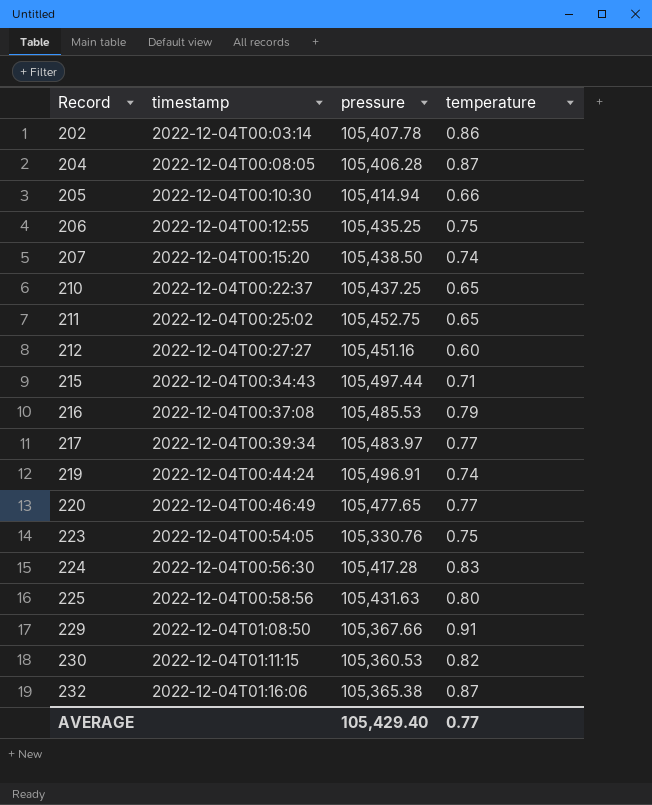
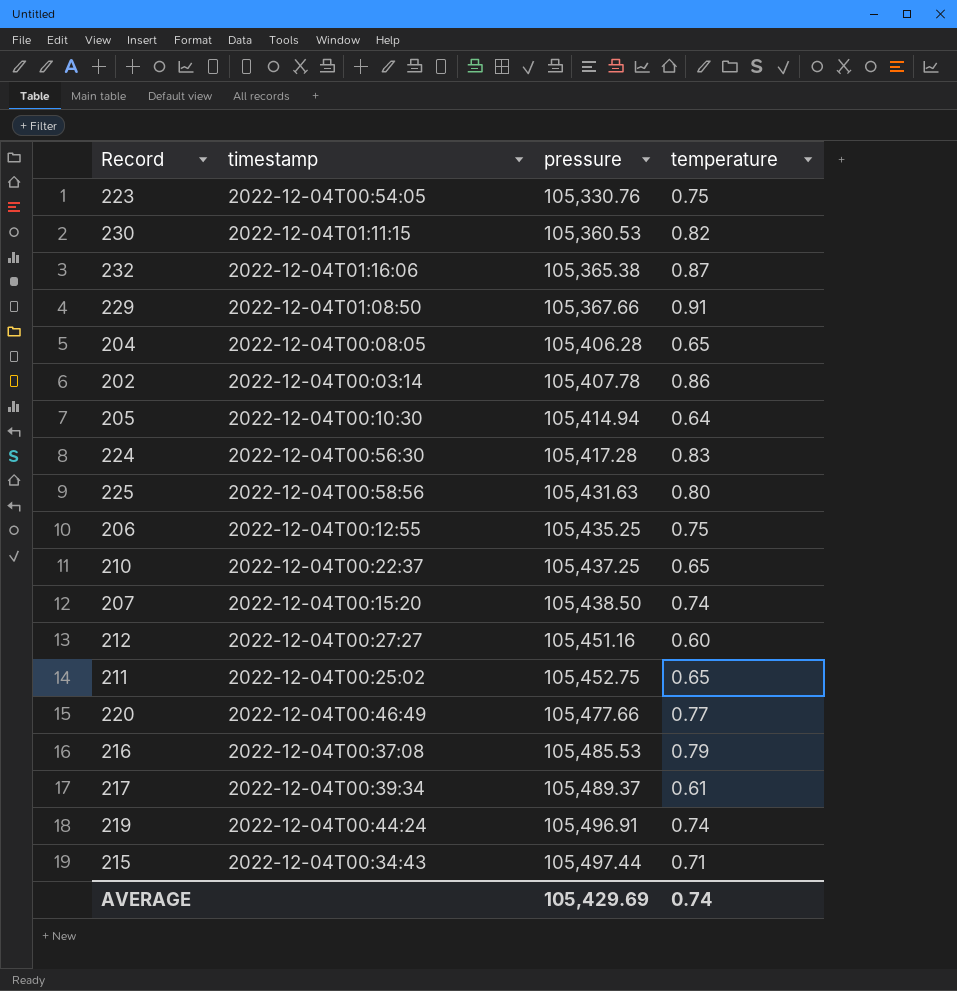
row order: Record ascending -> pressure ascending
204 | temperature: 0.87 -> 0.65
205 | temperature: 0.66 -> 0.64
220 | pressure: 105,477.65 -> 105,477.66
217 | pressure: 105,483.97 -> 105,489.37
217 | temperature: 0.77 -> 0.61
AVERAGE | pressure: 105,429.40 -> 105,429.69
AVERAGE | temperature: 0.77 -> 0.74

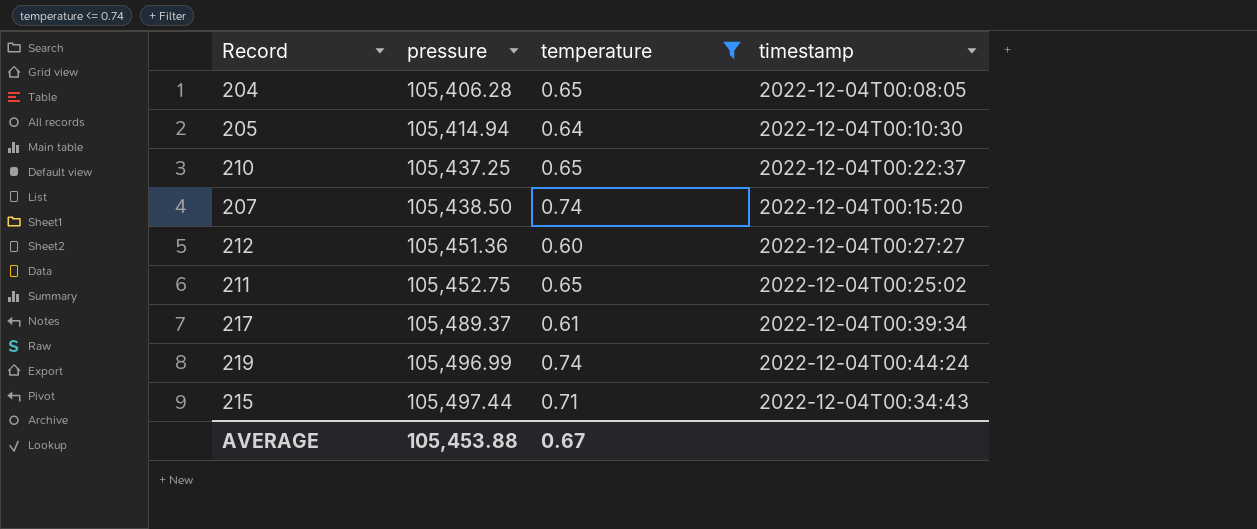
filter: none -> temperature <= 0.74
column timestamp | position: 2 -> 4
212 | pressure: 105,451.16 -> 105,451.36
219 | pressure: 105,496.91 -> 105,496.99
AVERAGE | pressure: 105,429.69 -> 105,453.88
AVERAGE | temperature: 0.74 -> 0.67

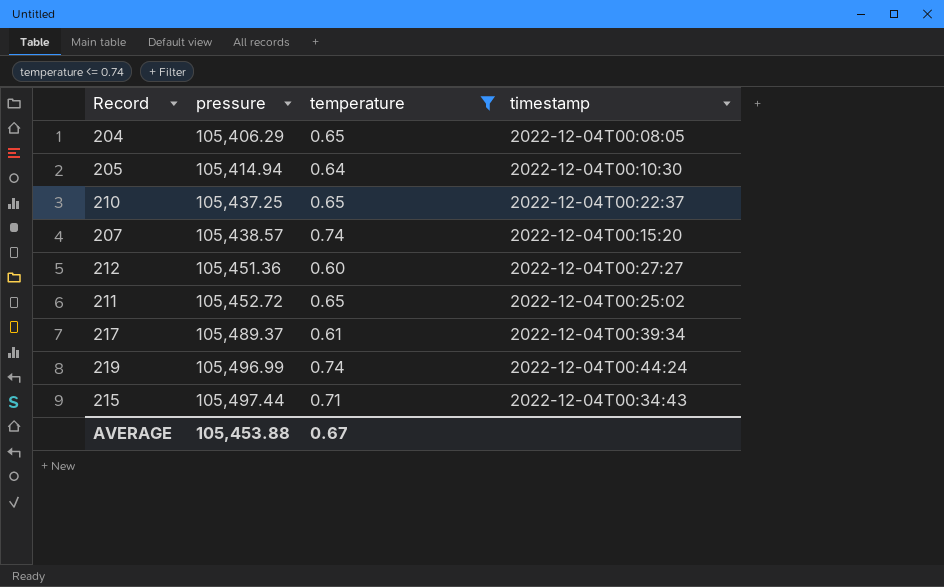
204 | pressure: 105,406.28 -> 105,406.29
207 | pressure: 105,438.50 -> 105,438.57
211 | pressure: 105,452.75 -> 105,452.72

